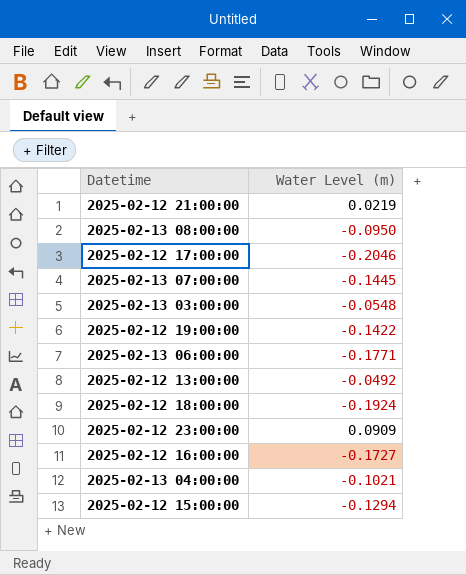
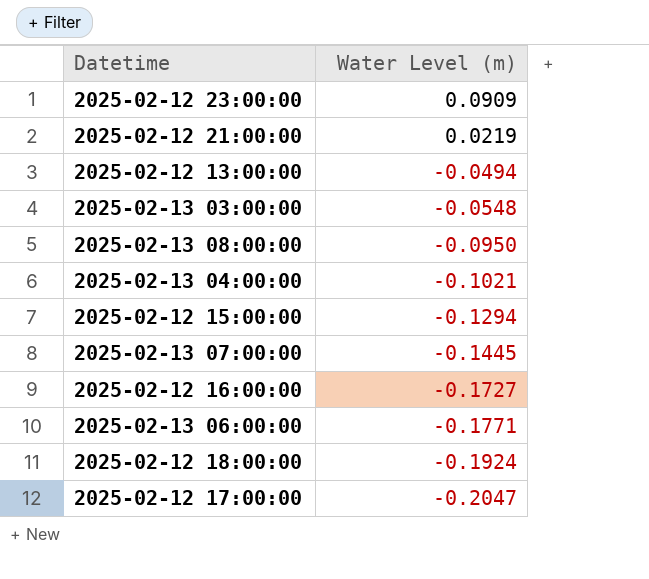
row order: none -> Water Level (m) descending
row 2025-02-12 19:00:00: -0.1422 -> none
2025-02-12 13:00:00 | Water Level (m): -0.0492 -> -0.0494
2025-02-12 17:00:00 | Water Level (m): -0.2046 -> -0.2047

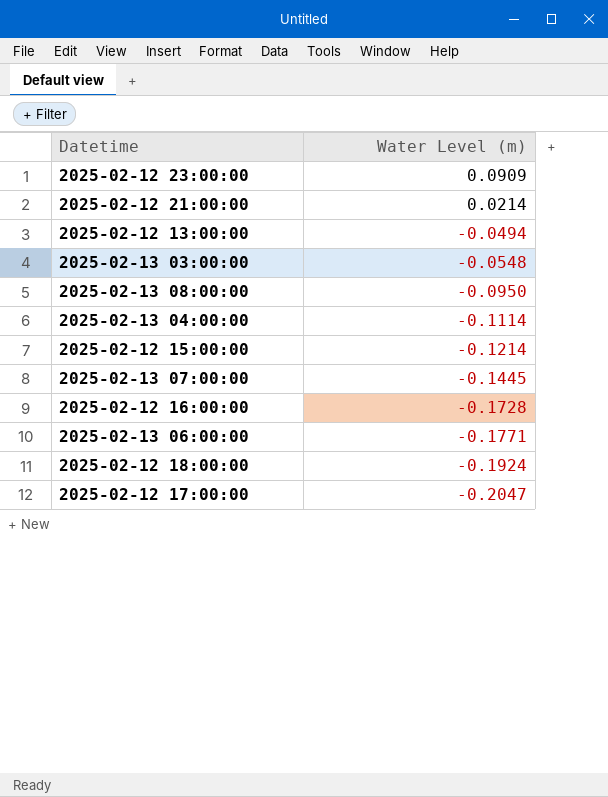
2025-02-12 21:00:00 | Water Level (m): 0.0219 -> 0.0214
2025-02-13 04:00:00 | Water Level (m): -0.1021 -> -0.1114
2025-02-12 15:00:00 | Water Level (m): -0.1294 -> -0.1214
2025-02-12 16:00:00 | Water Level (m): -0.1727 -> -0.1728

